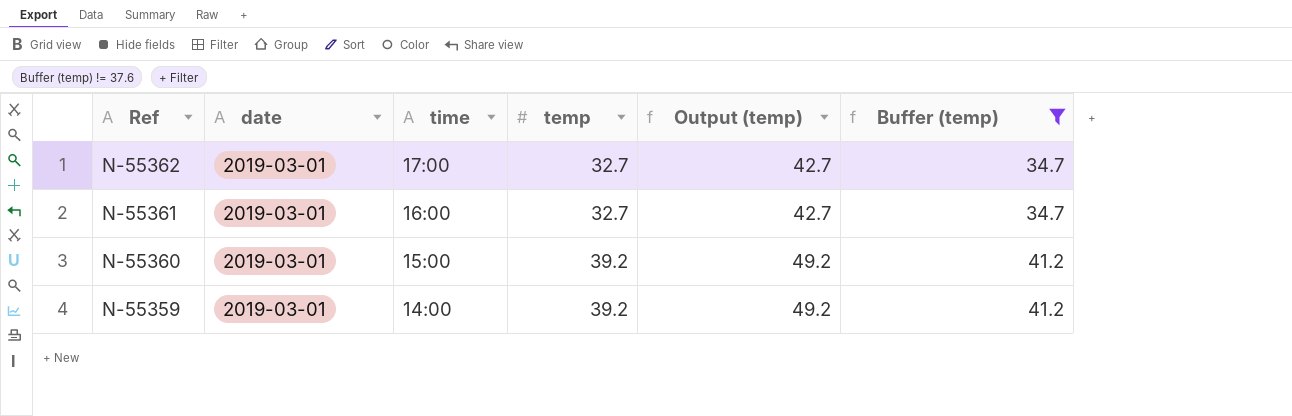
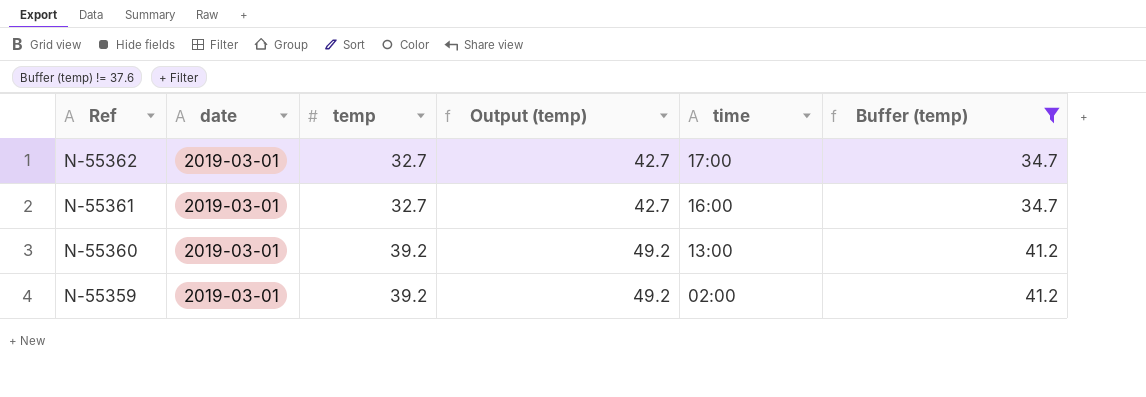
column time | position: 3 -> 5
N-55360 | time: 15:00 -> 13:00
N-55359 | time: 14:00 -> 02:00

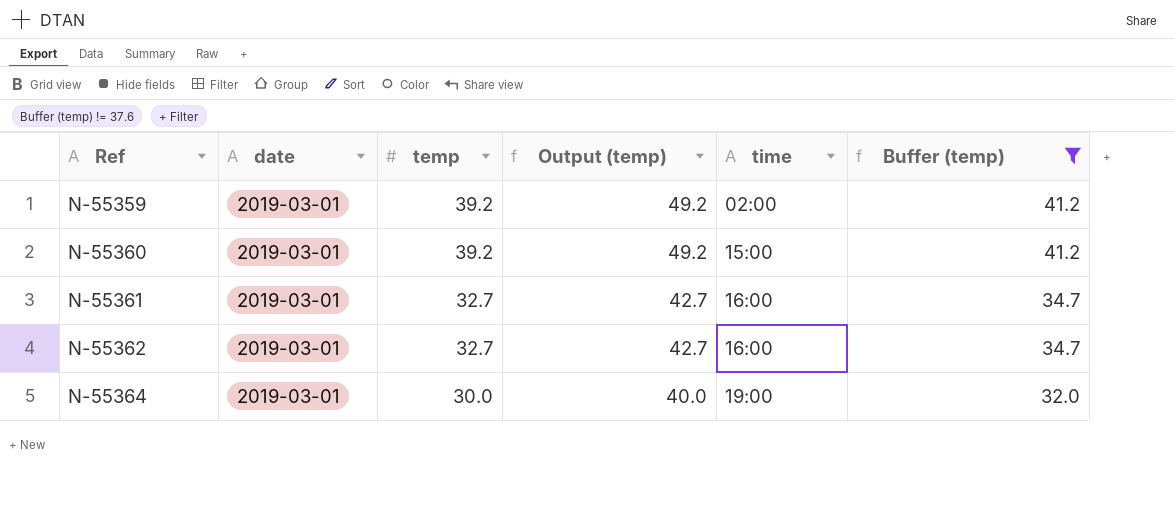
row order: Ref descending -> Ref ascending
N-55360 | time: 13:00 -> 15:00
N-55362 | time: 17:00 -> 16:00
row N-55364: none -> 2019-03-01 | 30.0 | 40.0 | 19:00 | 32.0

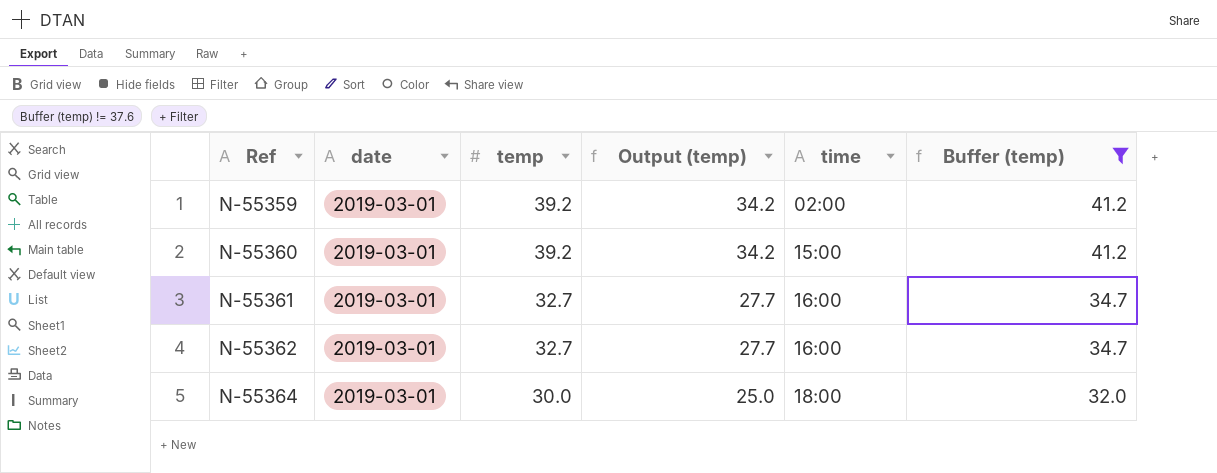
column Output (temp) | formula: [temp] + 10 -> [temp] - 5
N-55364 | time: 19:00 -> 18:00

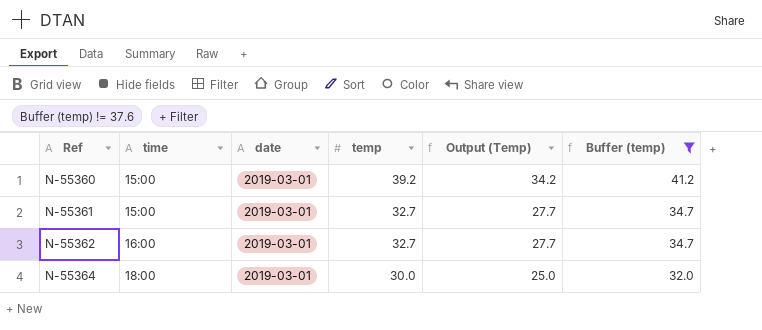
column time | position: 5 -> 2
column name: Output (temp) -> Output (Temp)
row N-55359: 2019-03-01 | 39.2 | 34.2 | 02:00 | 41.2 -> none
N-55361 | time: 16:00 -> 15:00

